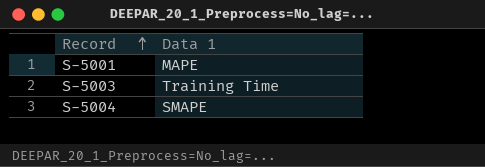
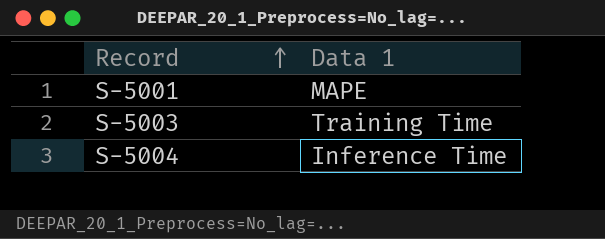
S-5004 | Data 1: SMAPE -> Inference Time

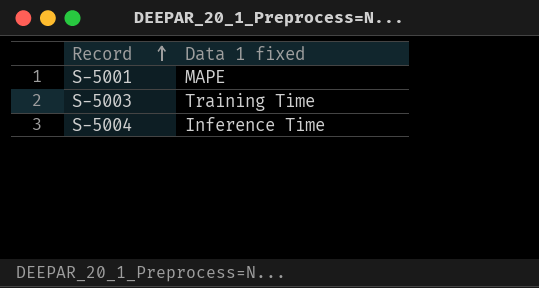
column name: Data 1 -> Data 1 fixed

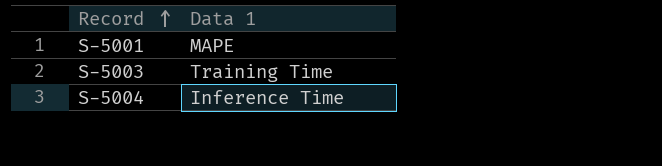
column name: Data 1 fixed -> Data 1

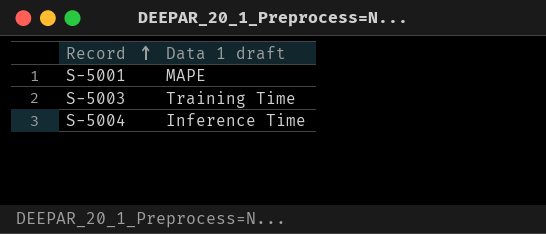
column name: Data 1 -> Data 1 draft

